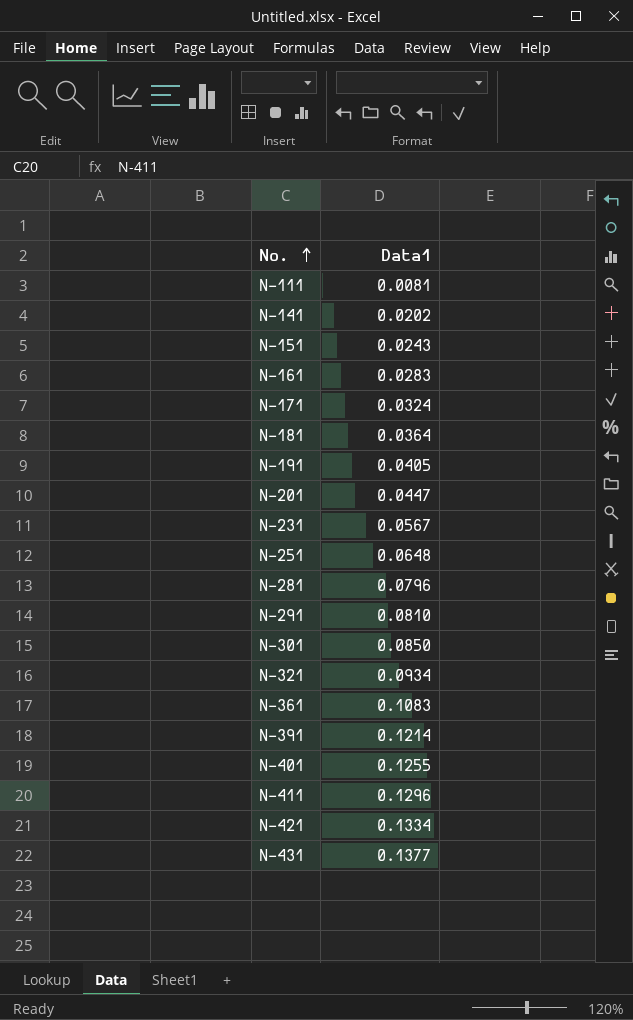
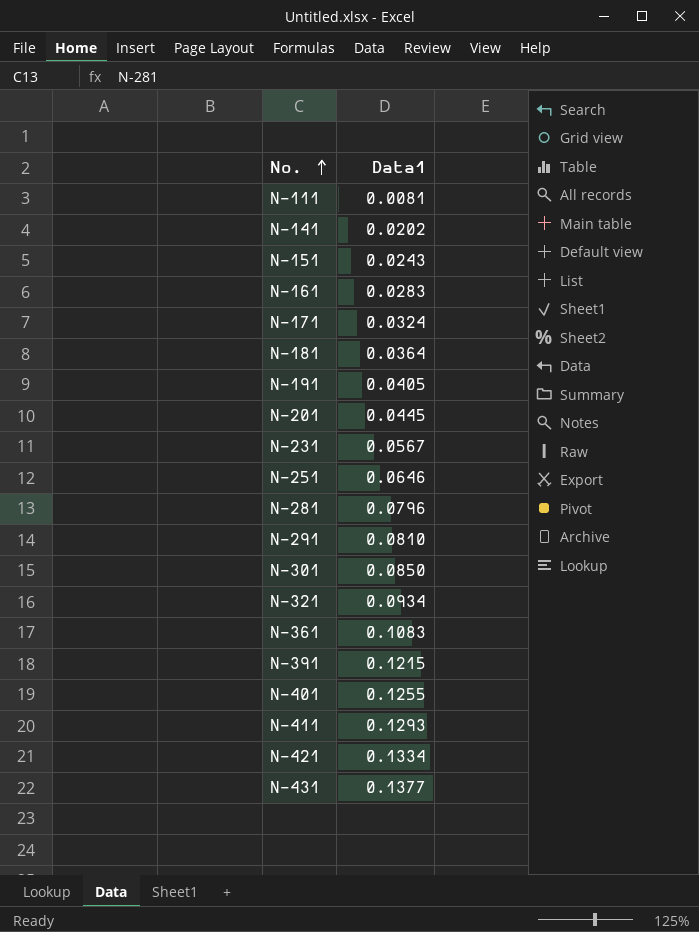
N-201 | Data1: 0.0447 -> 0.0445
N-251 | Data1: 0.0648 -> 0.0646
N-391 | Data1: 0.1214 -> 0.1215
N-411 | Data1: 0.1296 -> 0.1293

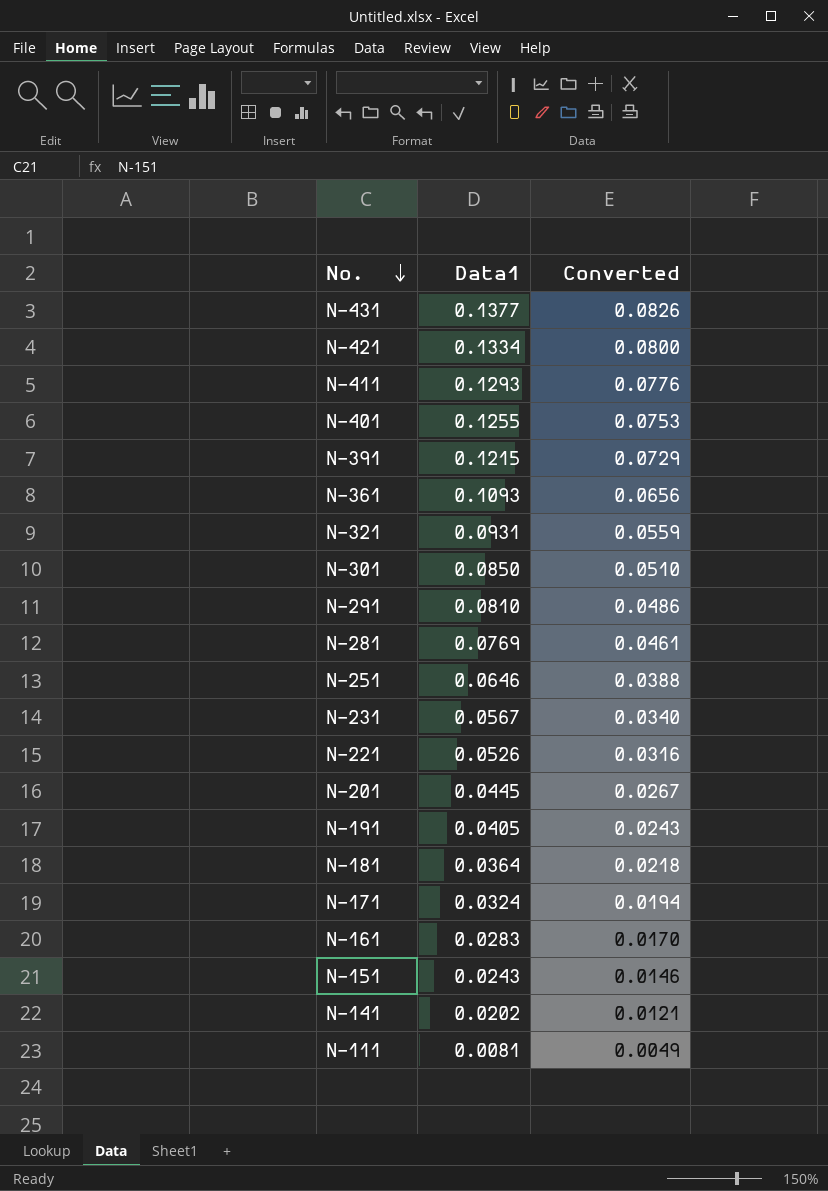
row order: No. ascending -> No. descending
column Converted | formula: none -> [Data1] * 0.6
N-361 | Data1: 0.1083 -> 0.1093
N-321 | Data1: 0.0934 -> 0.0931
N-281 | Data1: 0.0796 -> 0.0769
row N-221: none -> 0.0526 | 0.0316

